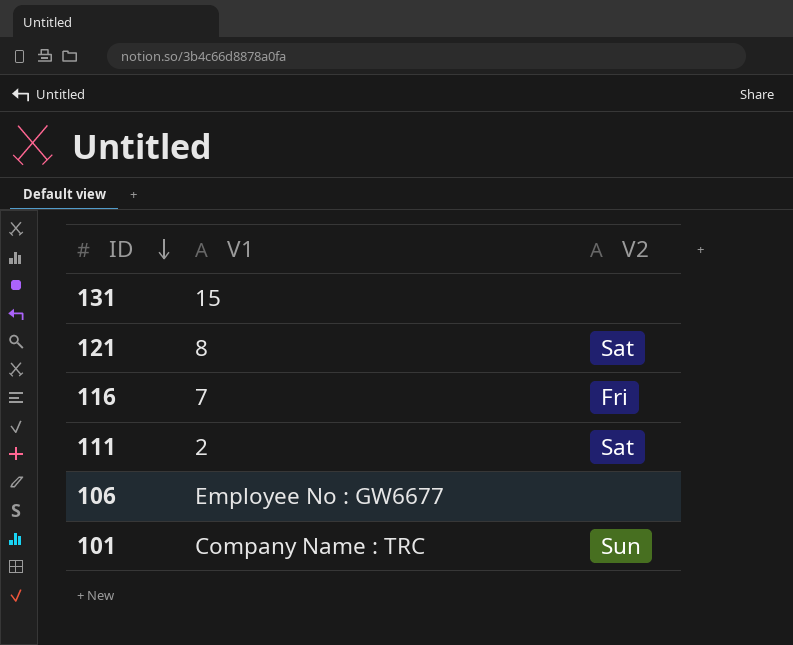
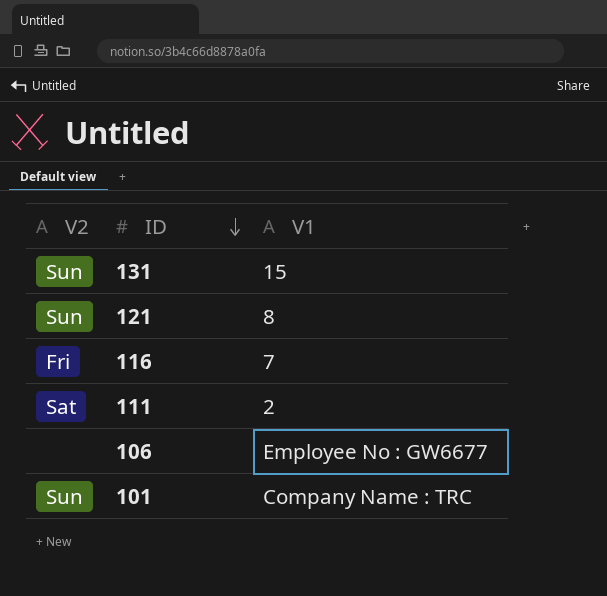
column V2 | position: 3 -> 1
131 | V2: none -> Sun
121 | V2: Sat -> Sun

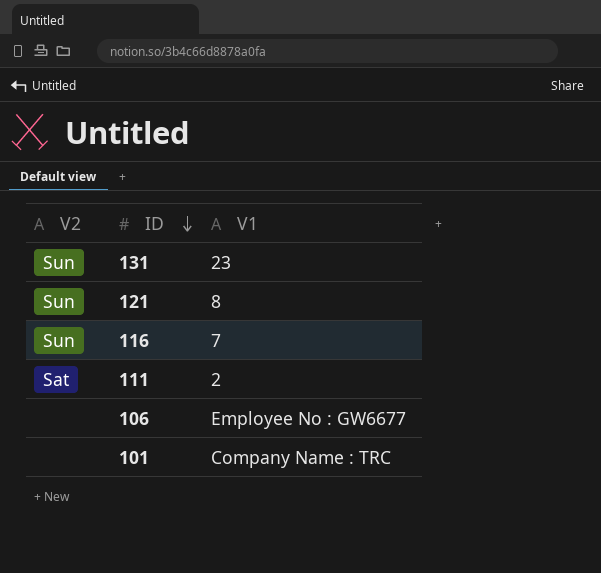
131 | V1: 15 -> 23
116 | V2: Fri -> Sun
101 | V2: Sun -> none

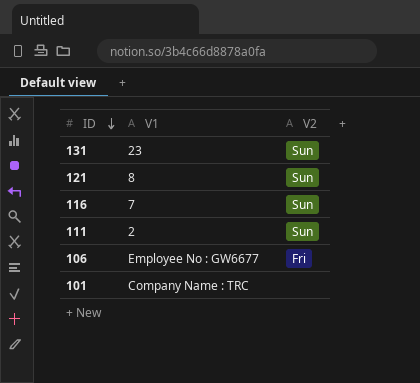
column V2 | position: 1 -> 3
111 | V2: Sat -> Sun
106 | V2: none -> Fri

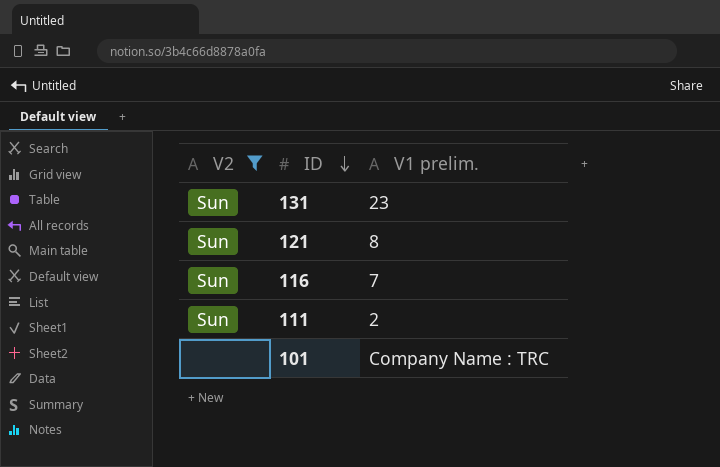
filter: none -> V2 != Fri
column V2 | position: 3 -> 1
column name: V1 -> V1 prelim.

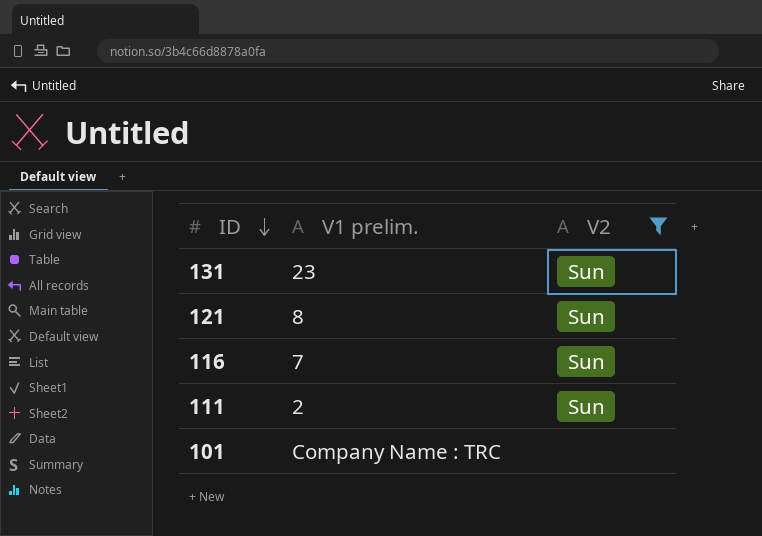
column V2 | position: 1 -> 3

